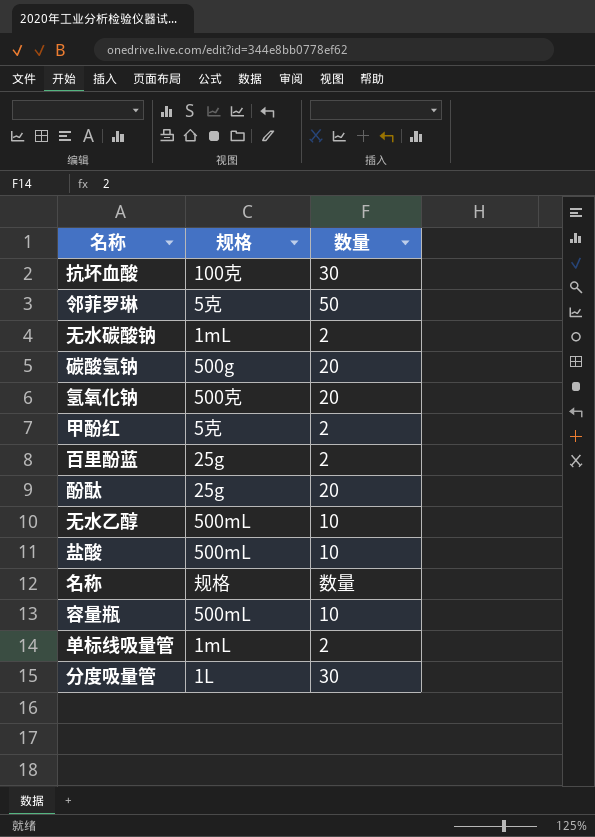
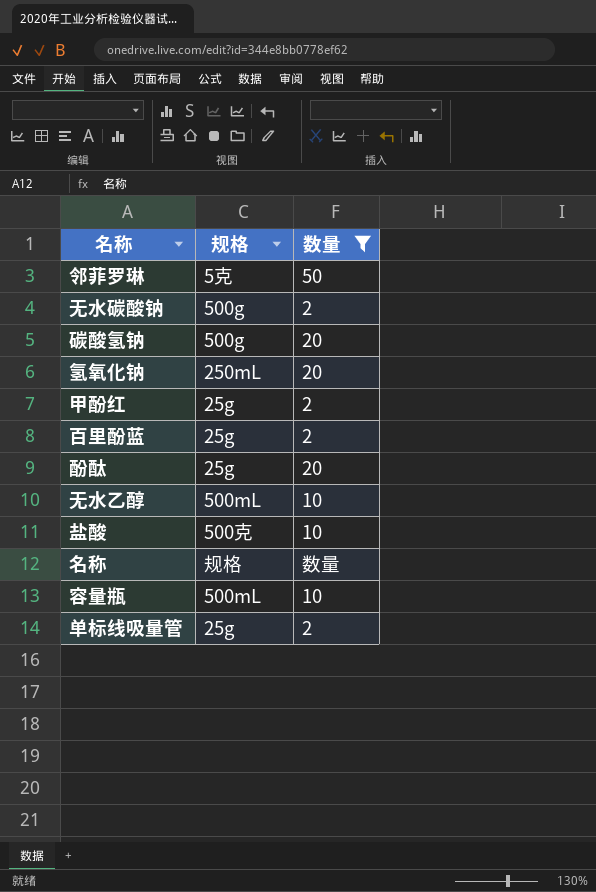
filter: none -> 数量 != 30
无水碳酸钠 | 规格: 1mL -> 500g
氢氧化钠 | 规格: 500克 -> 250mL
甲酚红 | 规格: 5克 -> 25g
盐酸 | 规格: 500mL -> 500克
单标线吸量管 | 规格: 1mL -> 25g

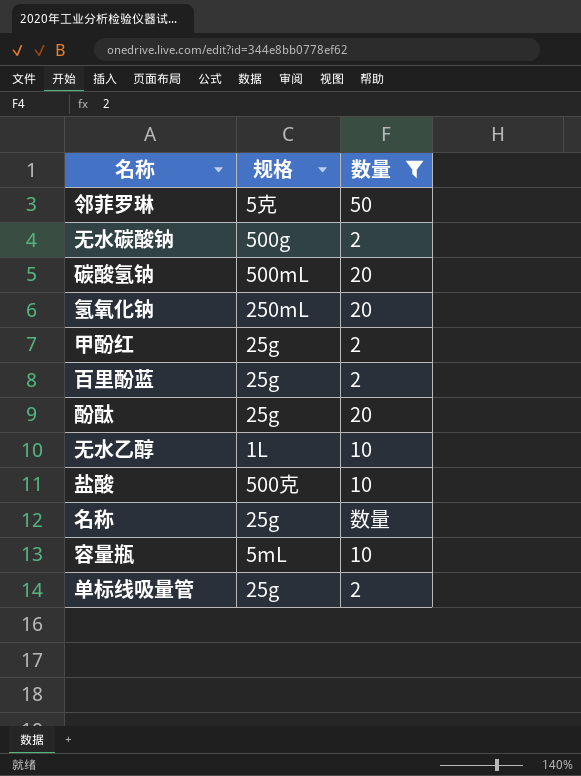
碳酸氢钠 | 规格: 500g -> 500mL
无水乙醇 | 规格: 500mL -> 1L
名称 | 规格: 规格 -> 25g
容量瓶 | 规格: 500mL -> 5mL

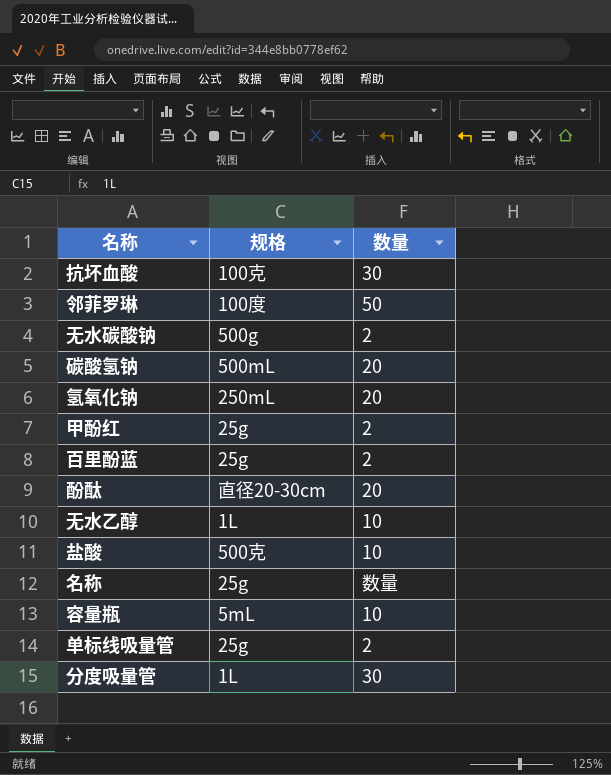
filter: 数量 != 30 -> none
邻菲罗琳 | 规格: 5克 -> 100度
酚酞 | 规格: 25g -> 直径20-30cm

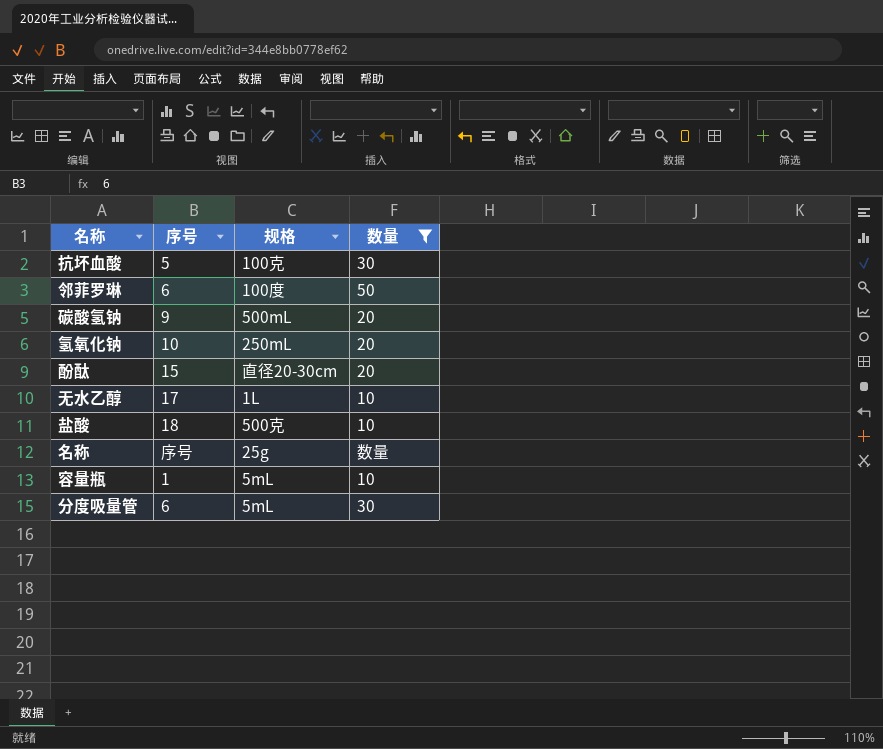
filter: none -> 数量 != 2
column 序号 | position: none -> 2
分度吸量管 | 规格: 1L -> 5mL

